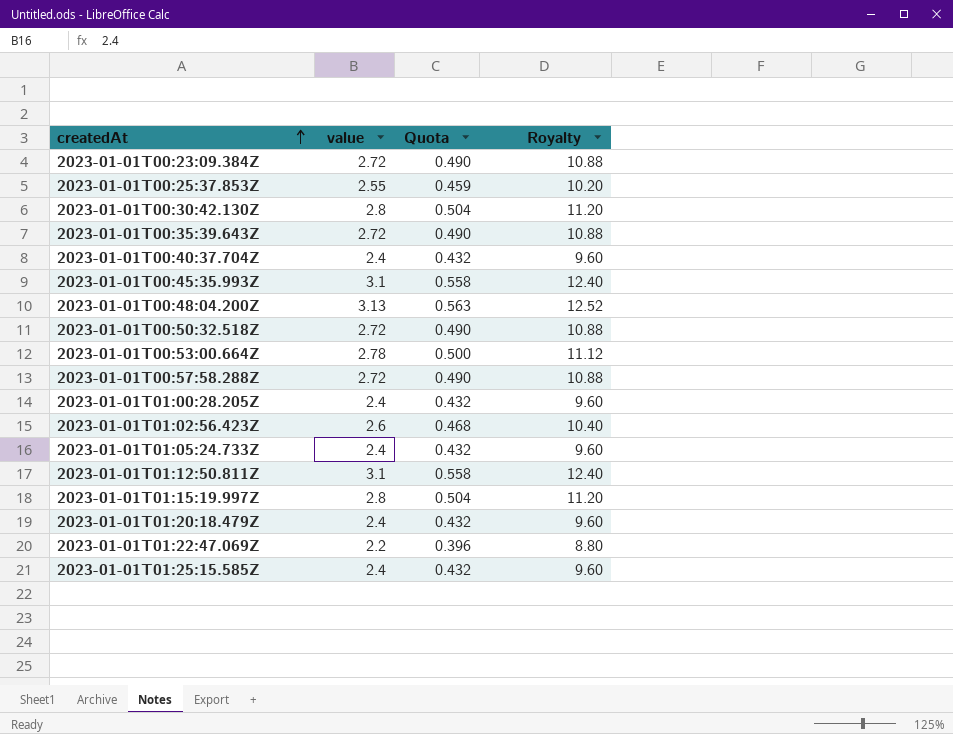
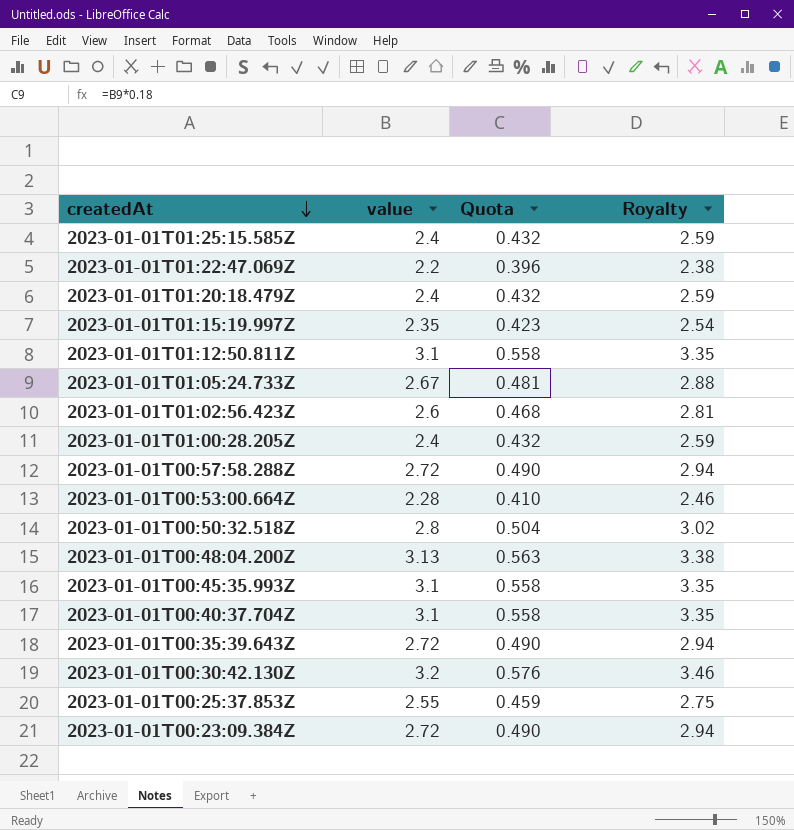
row order: createdAt ascending -> createdAt descending
column Royalty | formula: [value] * 4 -> [value] * 1.08
2023-01-01T01:15:19.997Z | value: 2.8 -> 2.35
2023-01-01T01:15:19.997Z | Quota: 0.504 -> 0.423
2023-01-01T01:05:24.733Z | value: 2.4 -> 2.67
2023-01-01T01:05:24.733Z | Quota: 0.432 -> 0.481
2023-01-01T00:53:00.664Z | value: 2.78 -> 2.28
2023-01-01T00:53:00.664Z | Quota: 0.500 -> 0.410
2023-01-01T00:50:32.518Z | value: 2.72 -> 2.8
2023-01-01T00:50:32.518Z | Quota: 0.490 -> 0.504
2023-01-01T00:40:37.704Z | value: 2.4 -> 3.1
2023-01-01T00:40:37.704Z | Quota: 0.432 -> 0.558
2023-01-01T00:30:42.130Z | value: 2.8 -> 3.2
2023-01-01T00:30:42.130Z | Quota: 0.504 -> 0.576

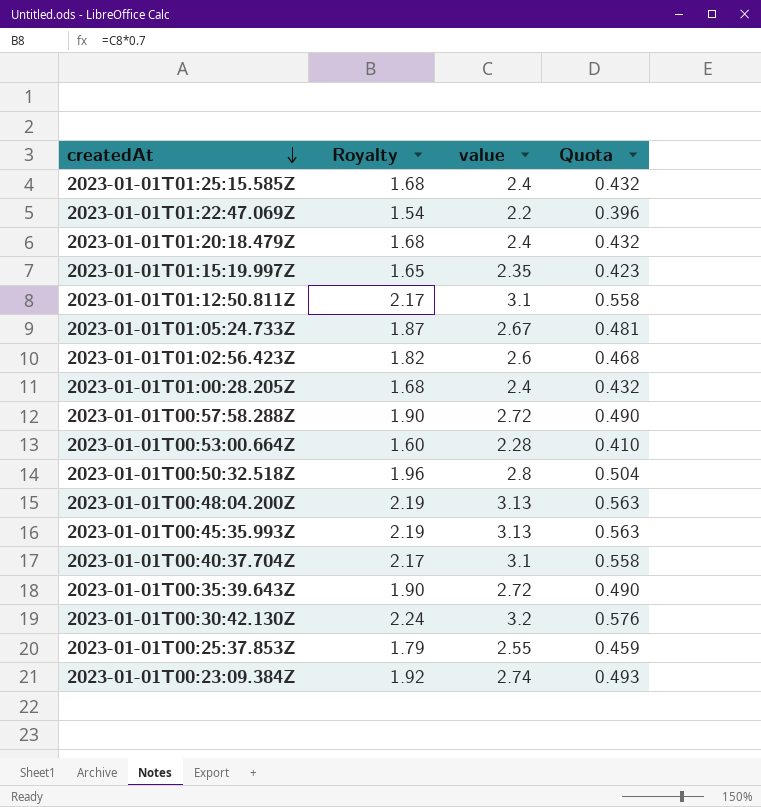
column Royalty | formula: [value] * 1.08 -> [value] * 0.7
column Royalty | position: 4 -> 2
2023-01-01T00:45:35.993Z | value: 3.1 -> 3.13
2023-01-01T00:45:35.993Z | Quota: 0.558 -> 0.563
2023-01-01T00:23:09.384Z | value: 2.72 -> 2.74
2023-01-01T00:23:09.384Z | Quota: 0.490 -> 0.493

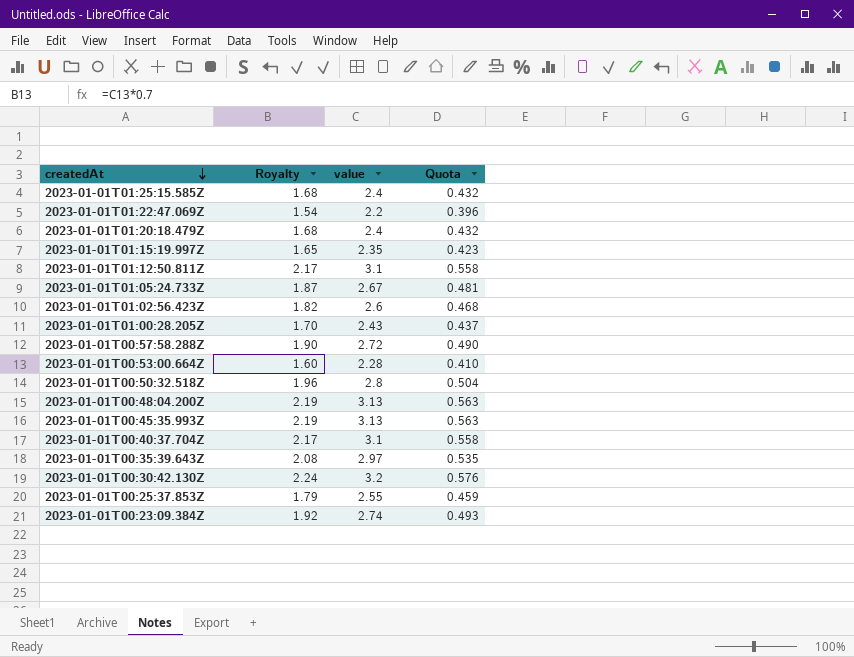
2023-01-01T01:00:28.205Z | Royalty: 1.68 -> 1.70
2023-01-01T01:00:28.205Z | value: 2.4 -> 2.43
2023-01-01T01:00:28.205Z | Quota: 0.432 -> 0.437
2023-01-01T00:35:39.643Z | Royalty: 1.90 -> 2.08
2023-01-01T00:35:39.643Z | value: 2.72 -> 2.97
2023-01-01T00:35:39.643Z | Quota: 0.490 -> 0.535

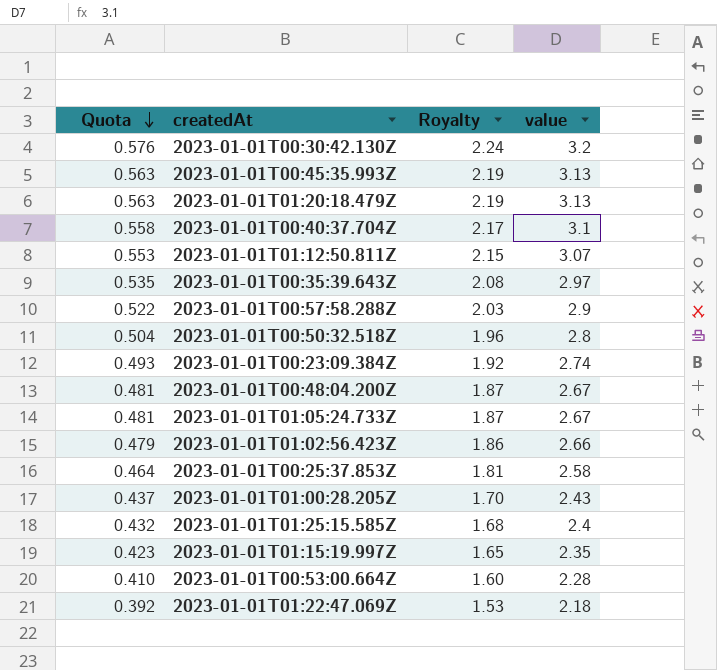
row order: createdAt descending -> Quota descending
column Quota | position: 4 -> 1
2023-01-01T01:20:18.479Z | Quota: 0.432 -> 0.563
2023-01-01T01:20:18.479Z | Royalty: 1.68 -> 2.19
2023-01-01T01:20:18.479Z | value: 2.4 -> 3.13
2023-01-01T01:12:50.811Z | Quota: 0.558 -> 0.553
2023-01-01T01:12:50.811Z | Royalty: 2.17 -> 2.15
2023-01-01T01:12:50.811Z | value: 3.1 -> 3.07
2023-01-01T00:57:58.288Z | Quota: 0.490 -> 0.522
2023-01-01T00:57:58.288Z | Royalty: 1.90 -> 2.03
2023-01-01T00:57:58.288Z | value: 2.72 -> 2.9
2023-01-01T00:48:04.200Z | Quota: 0.563 -> 0.481
2023-01-01T00:48:04.200Z | Royalty: 2.19 -> 1.87
2023-01-01T00:48:04.200Z | value: 3.13 -> 2.67
2023-01-01T01:02:56.423Z | Quota: 0.468 -> 0.479
2023-01-01T01:02:56.423Z | Royalty: 1.82 -> 1.86
2023-01-01T01:02:56.423Z | value: 2.6 -> 2.66
2023-01-01T00:25:37.853Z | Quota: 0.459 -> 0.464
2023-01-01T00:25:37.853Z | Royalty: 1.79 -> 1.81
2023-01-01T00:25:37.853Z | value: 2.55 -> 2.58
2023-01-01T01:22:47.069Z | Quota: 0.396 -> 0.392
2023-01-01T01:22:47.069Z | Royalty: 1.54 -> 1.53
2023-01-01T01:22:47.069Z | value: 2.2 -> 2.18

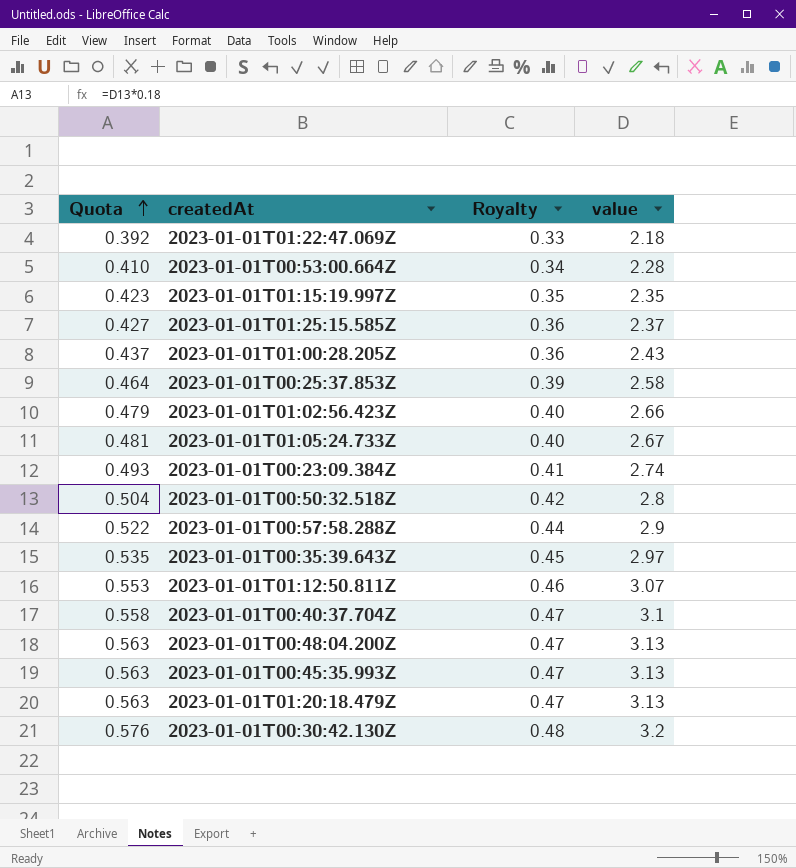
row order: Quota descending -> Quota ascending
column Royalty | formula: [value] * 0.7 -> [value] * 0.15
2023-01-01T01:25:15.585Z | Quota: 0.432 -> 0.427
2023-01-01T01:25:15.585Z | value: 2.4 -> 2.37
2023-01-01T00:48:04.200Z | Quota: 0.481 -> 0.563
2023-01-01T00:48:04.200Z | value: 2.67 -> 3.13

